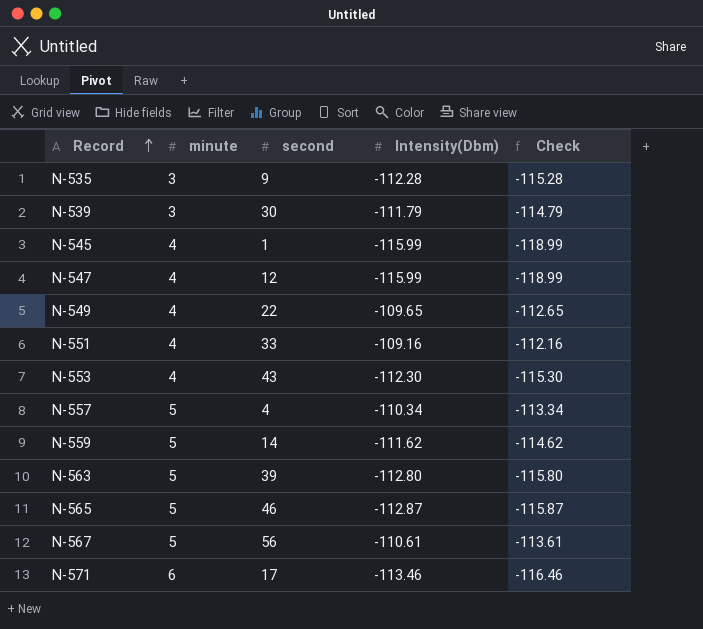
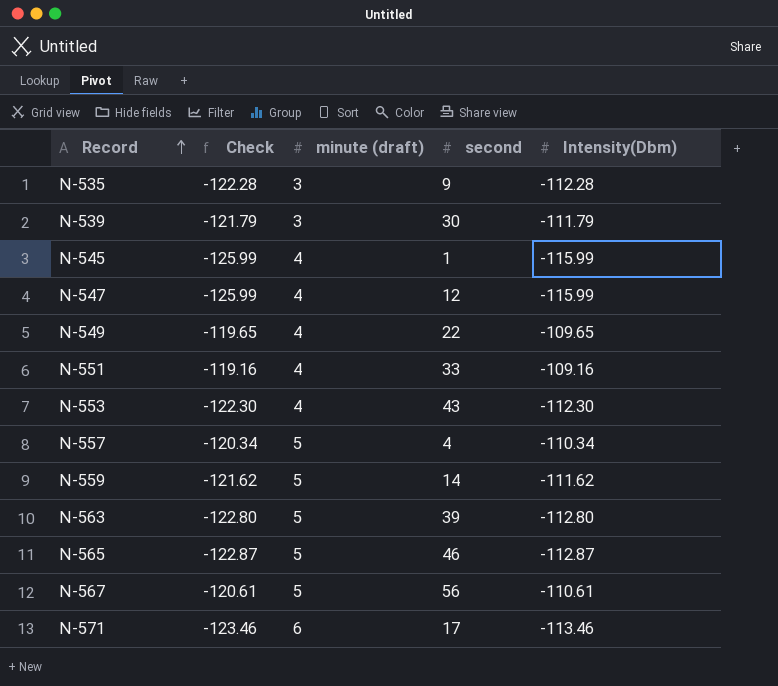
column Check | formula: [Intensity(Dbm)] - 3 -> [Intensity(Dbm)] - 10
column Check | position: 5 -> 2
column name: minute -> minute (draft)

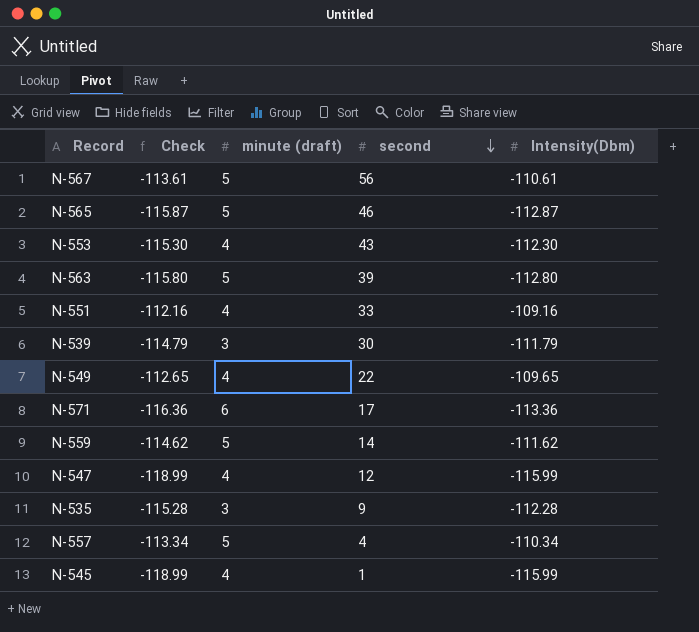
row order: Record ascending -> second descending
column Check | formula: [Intensity(Dbm)] - 10 -> [Intensity(Dbm)] - 3
N-571 | Intensity(Dbm): -113.46 -> -113.36

